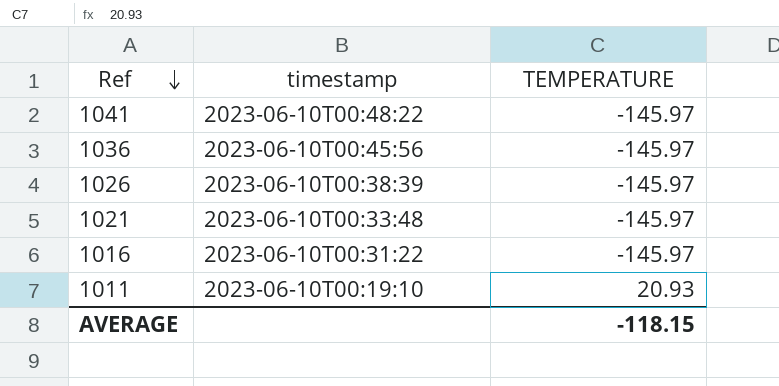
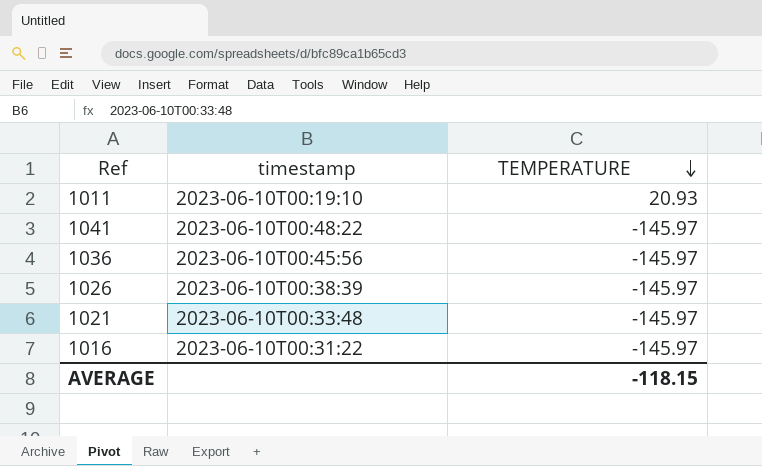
row order: Ref descending -> TEMPERATURE descending

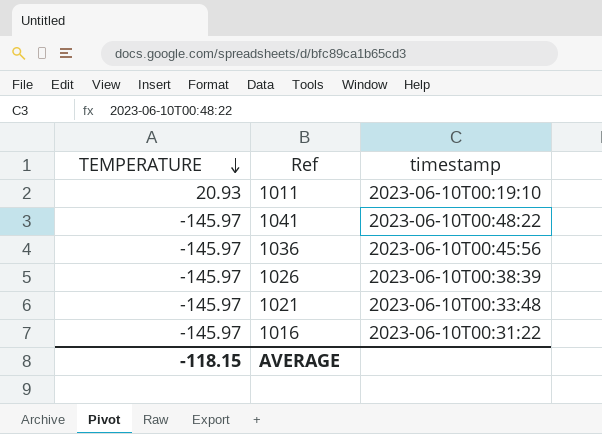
column TEMPERATURE | position: 3 -> 1

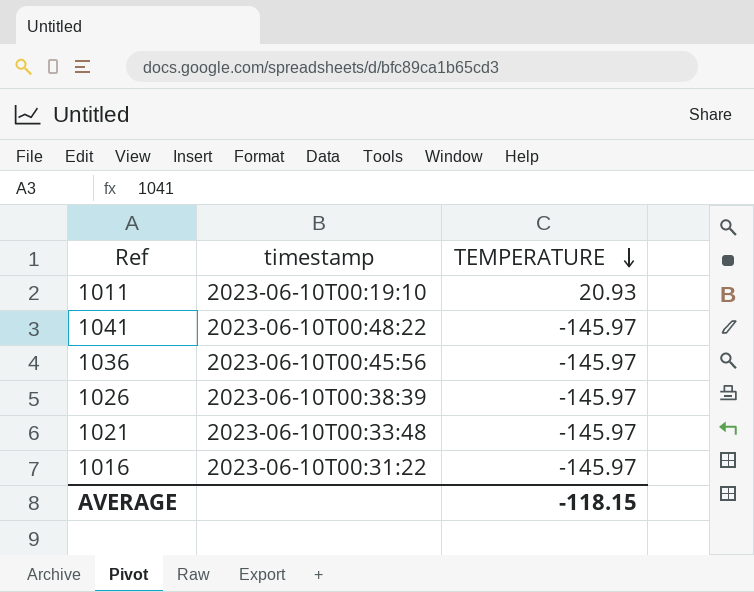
column TEMPERATURE | position: 1 -> 3

